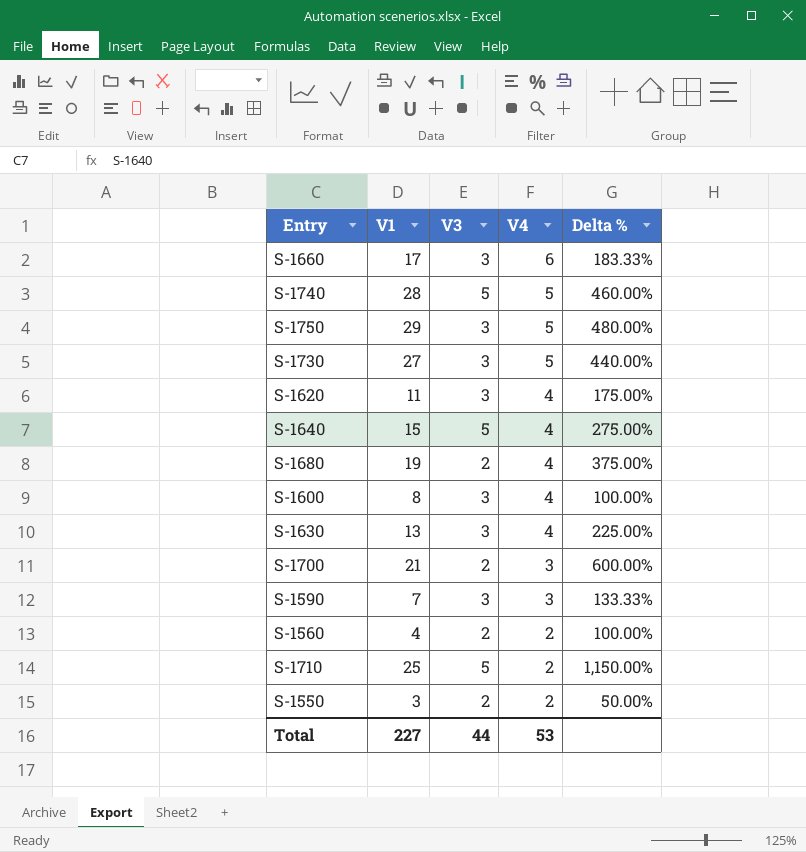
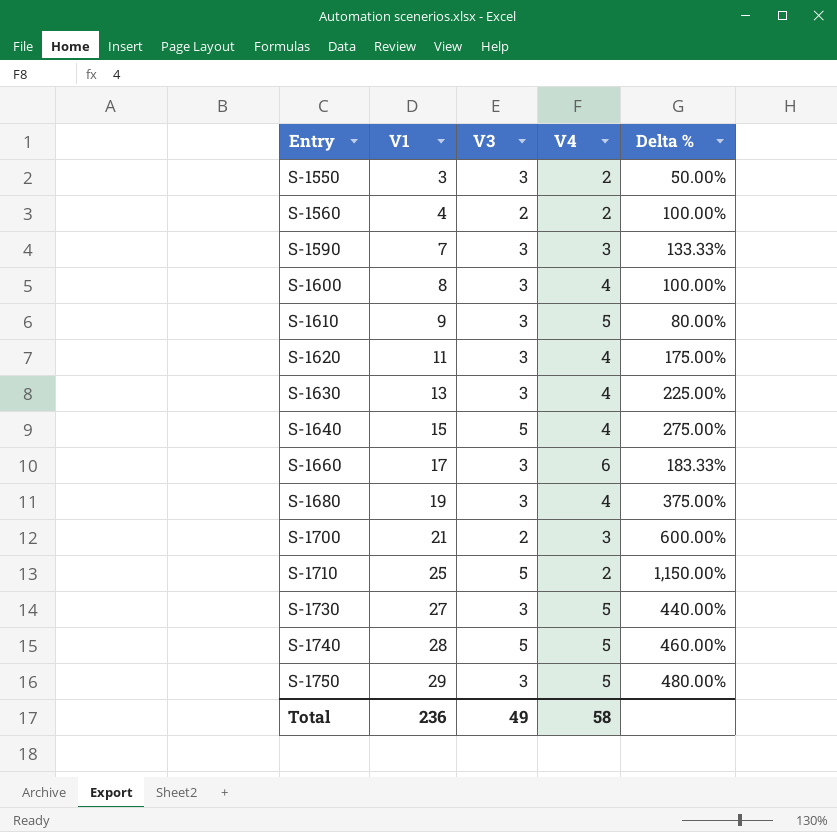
row order: V4 descending -> Entry ascending
S-1550 | V3: 2 -> 3
row S-1610: none -> 9 | 3 | 5 | 80.00%
S-1680 | V3: 2 -> 3
Total | V1: 227 -> 236
Total | V3: 44 -> 49
Total | V4: 53 -> 58

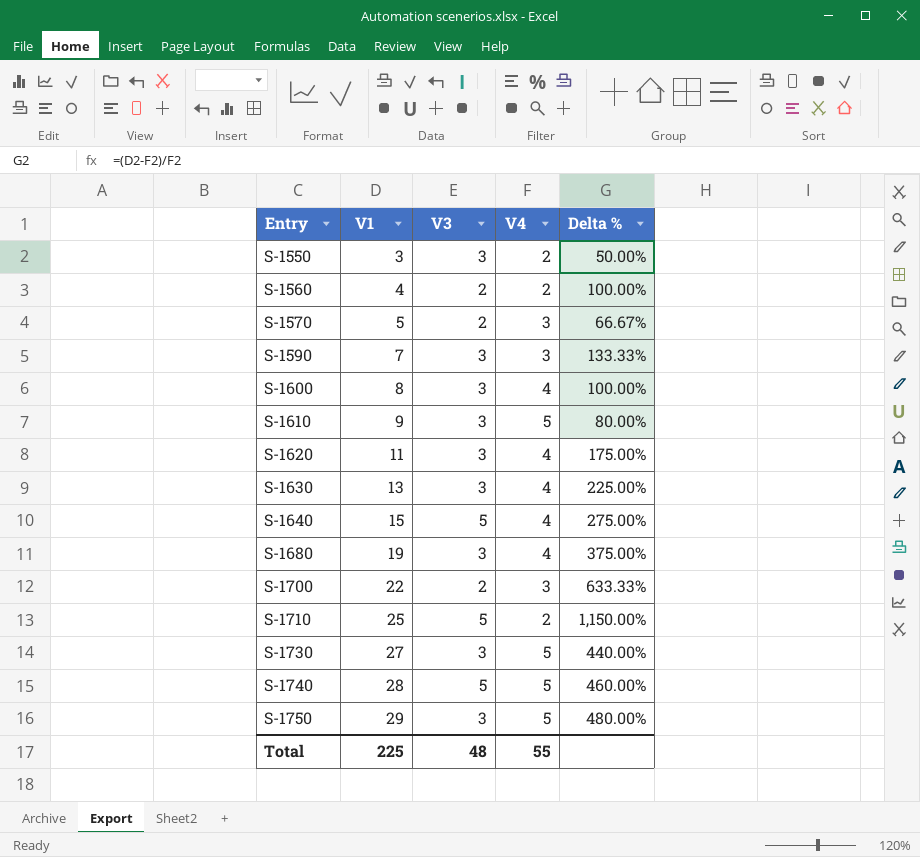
row S-1660: 17 | 3 | 6 | 183.33% -> none
row S-1570: none -> 5 | 2 | 3 | 66.67%
S-1700 | V1: 21 -> 22
S-1700 | Delta %: 600.00% -> 633.33%
Total | V1: 236 -> 225
Total | V3: 49 -> 48
Total | V4: 58 -> 55

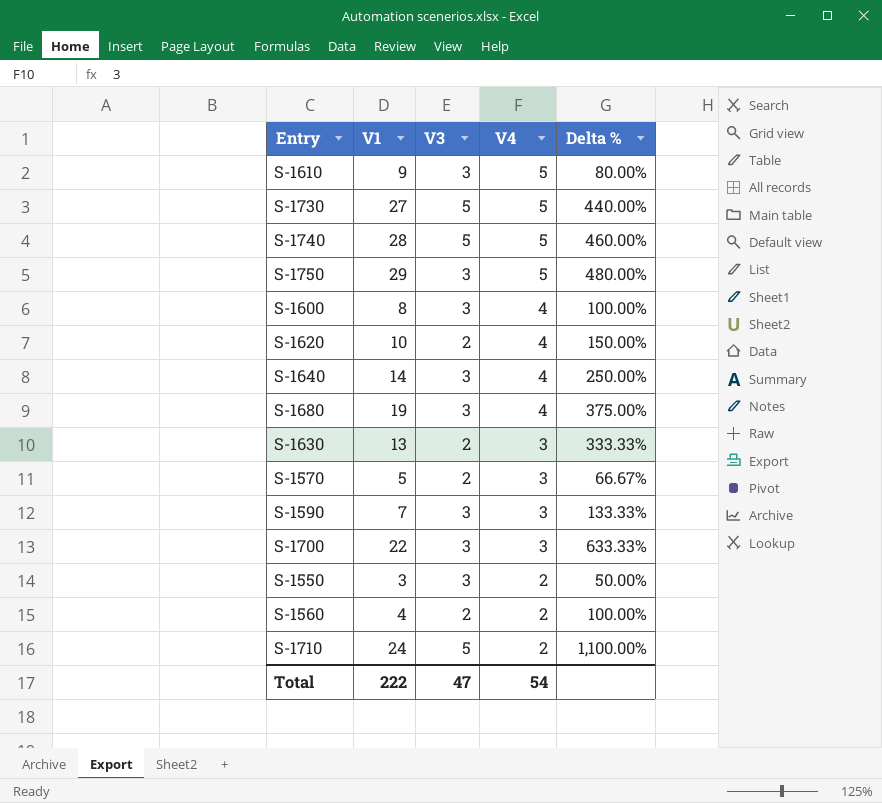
row order: Entry ascending -> V4 descending
S-1730 | V3: 3 -> 5
S-1620 | V1: 11 -> 10
S-1620 | V3: 3 -> 2
S-1620 | Delta %: 175.00% -> 150.00%
S-1640 | V1: 15 -> 14
S-1640 | V3: 5 -> 3
S-1640 | Delta %: 275.00% -> 250.00%
S-1630 | V3: 3 -> 2
S-1630 | V4: 4 -> 3
S-1630 | Delta %: 225.00% -> 333.33%
S-1700 | V3: 2 -> 3
S-1710 | V1: 25 -> 24
S-1710 | Delta %: 1,150.00% -> 1,100.00%
Total | V1: 225 -> 222
Total | V3: 48 -> 47
Total | V4: 55 -> 54

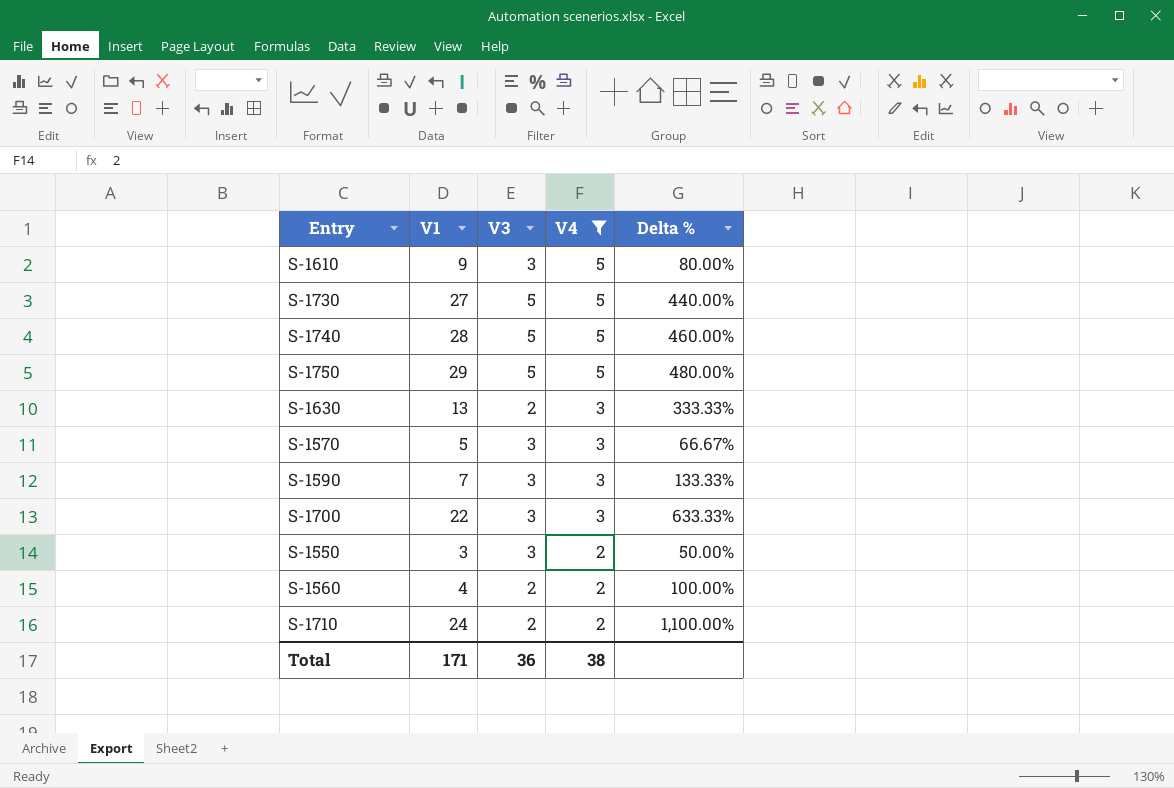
filter: none -> V4 != 4
S-1750 | V3: 3 -> 5
S-1570 | V3: 2 -> 3
S-1710 | V3: 5 -> 2
Total | V1: 222 -> 171
Total | V3: 47 -> 36
Total | V4: 54 -> 38

